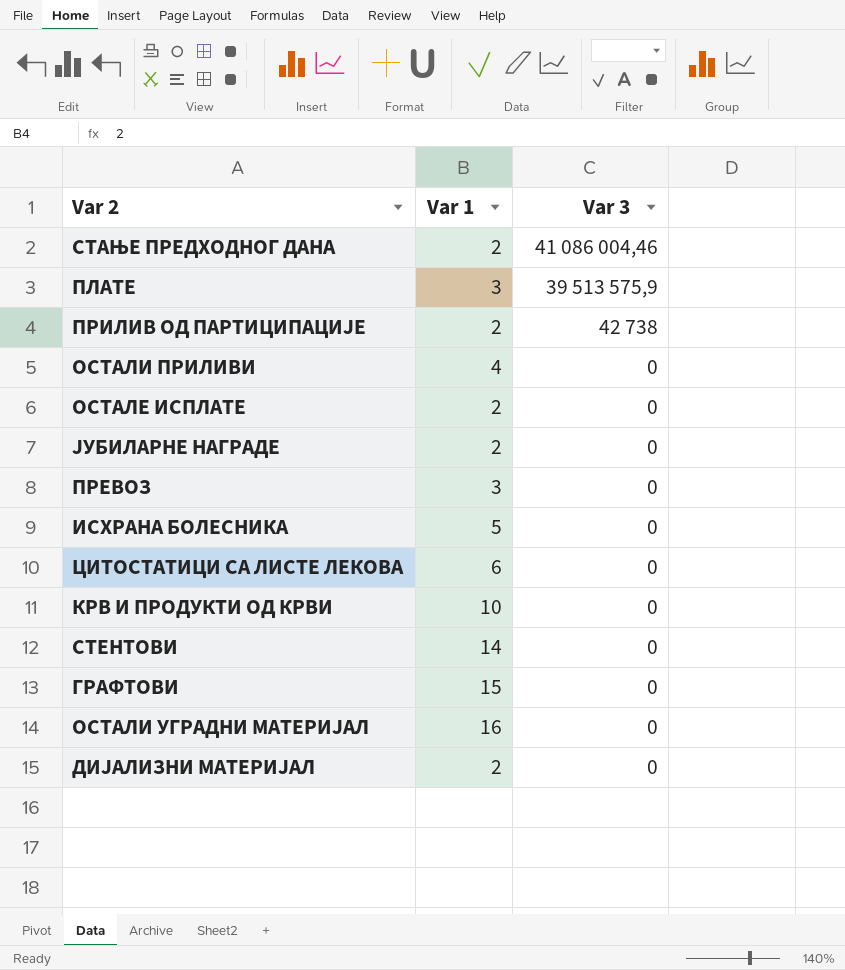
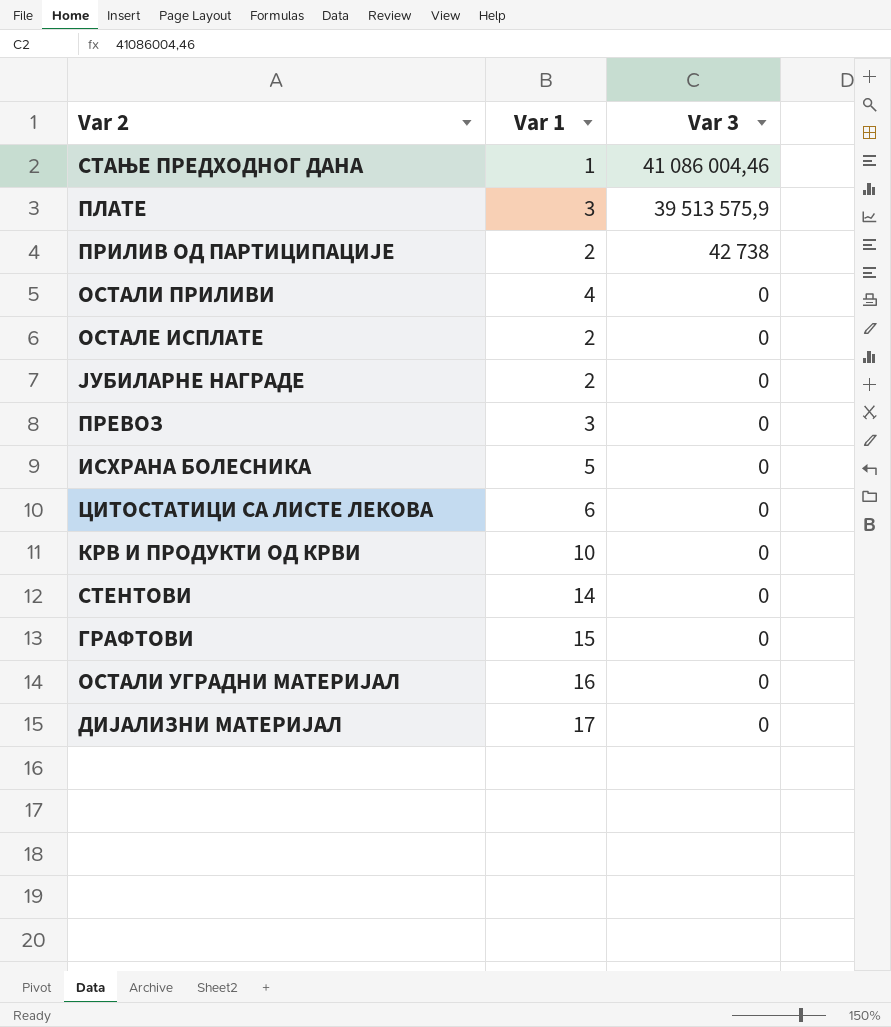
СТАЊЕ ПРЕДХОДНОГ ДАНА | Var 1: 2 -> 1
ДИЈАЛИЗНИ МАТЕРИЈАЛ | Var 1: 2 -> 17

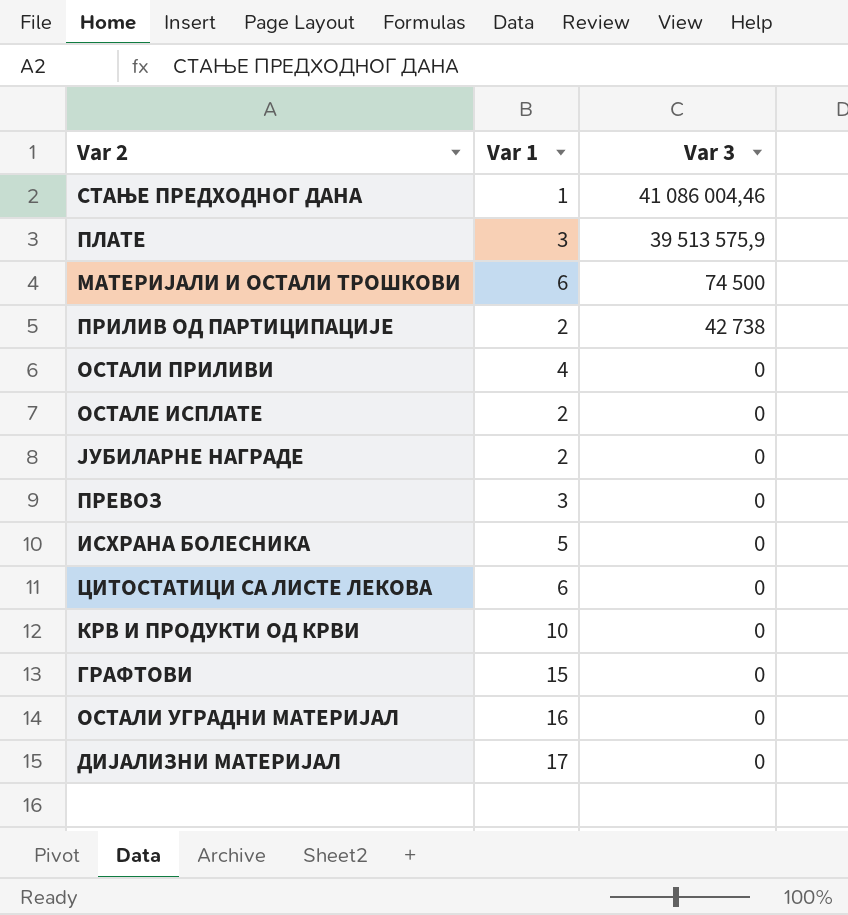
row СТЕНТОВИ: 14 | 0 -> none
row МАТЕРИЈАЛИ И ОСТАЛИ ТРОШКОВИ: none -> 6 | 74 500

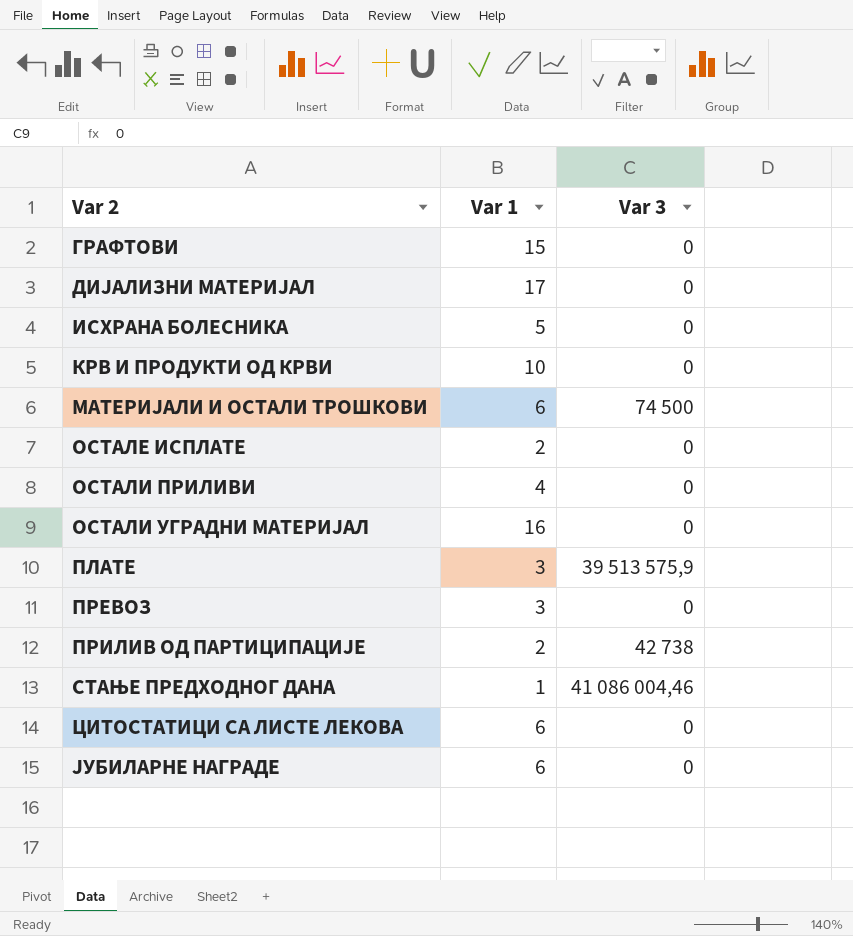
row order: Var 3 descending -> Var 2 ascending
ЈУБИЛАРНЕ НАГРАДЕ | Var 1: 2 -> 6

